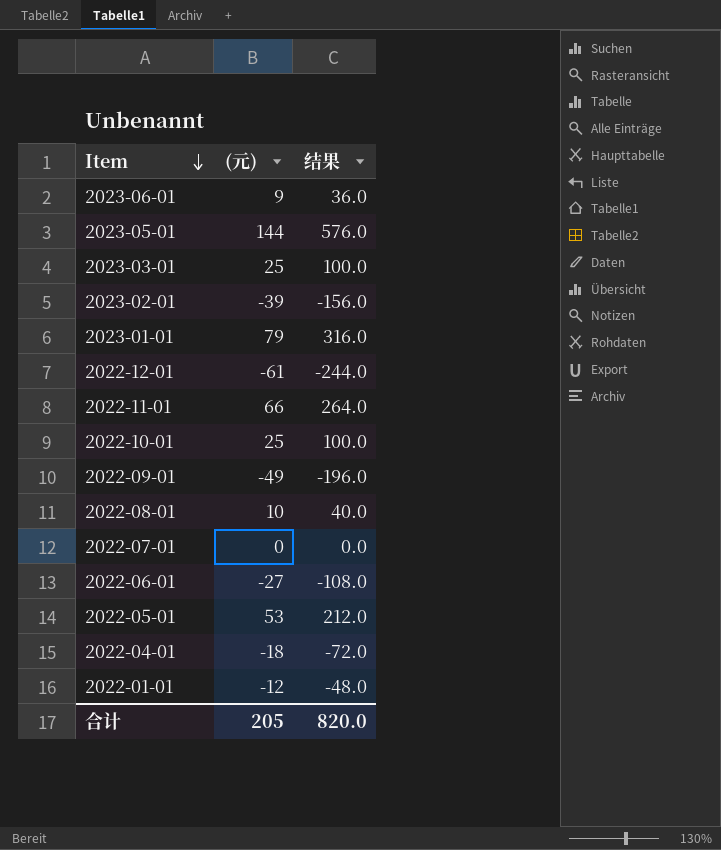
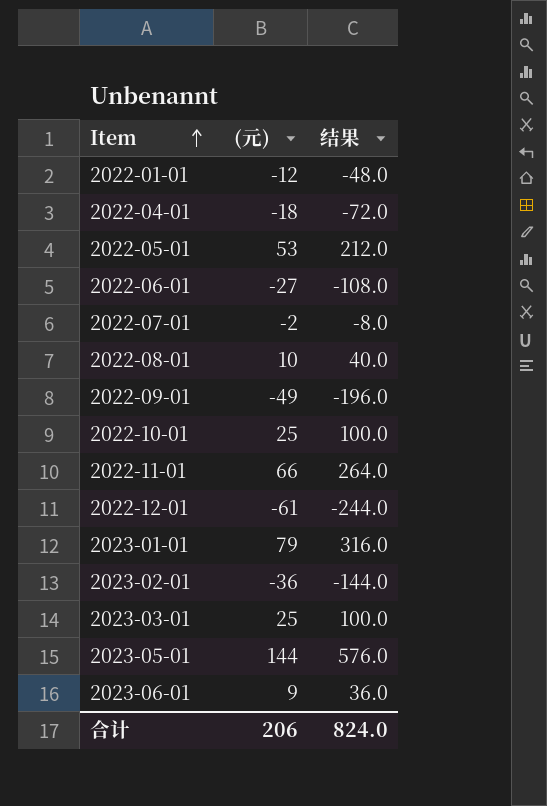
row order: Item descending -> Item ascending
2022-07-01 | (元): 0 -> -2
2022-07-01 | 结果: 0.0 -> -8.0
2023-02-01 | (元): -39 -> -36
2023-02-01 | 结果: -156.0 -> -144.0
合计 | (元): 205 -> 206
合计 | 结果: 820.0 -> 824.0

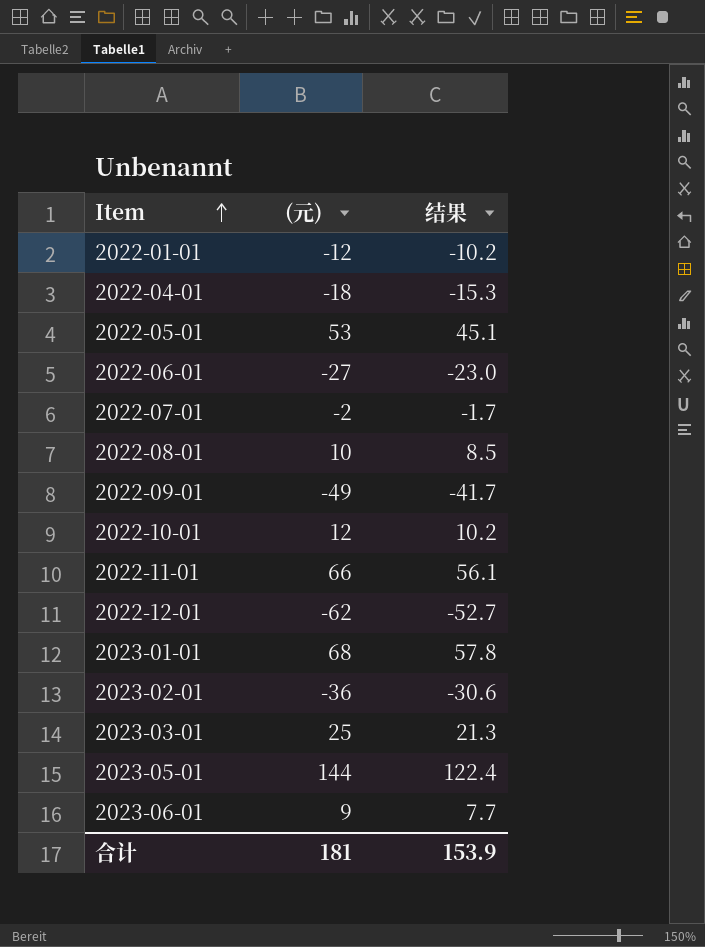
column 结果 | formula: [(元)] * 4 -> [(元)] * 0.85
2022-10-01 | (元): 25 -> 12
2022-12-01 | (元): -61 -> -62
2023-01-01 | (元): 79 -> 68
合计 | (元): 206 -> 181
合计 | 结果: 824.0 -> 153.9

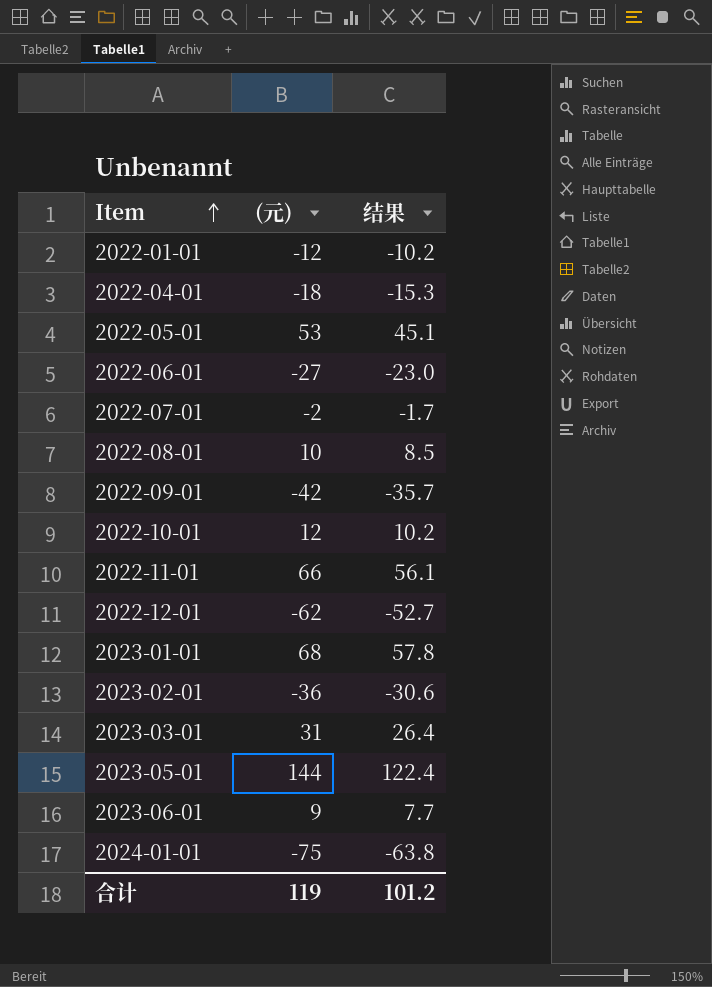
2022-09-01 | (元): -49 -> -42
2022-09-01 | 结果: -41.7 -> -35.7
2023-03-01 | (元): 25 -> 31
2023-03-01 | 结果: 21.3 -> 26.4
row 2024-01-01: none -> -75 | -63.8
合计 | (元): 181 -> 119
合计 | 结果: 153.9 -> 101.2

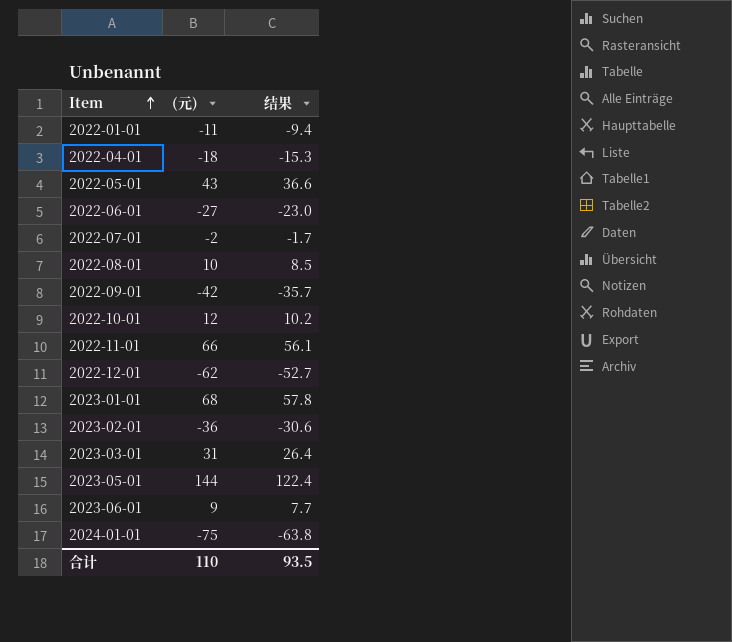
2022-01-01 | (元): -12 -> -11
2022-01-01 | 结果: -10.2 -> -9.4
2022-05-01 | (元): 53 -> 43
2022-05-01 | 结果: 45.1 -> 36.6
合计 | (元): 119 -> 110
合计 | 结果: 101.2 -> 93.5

